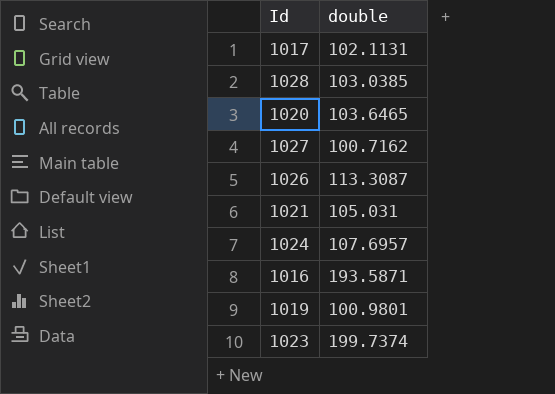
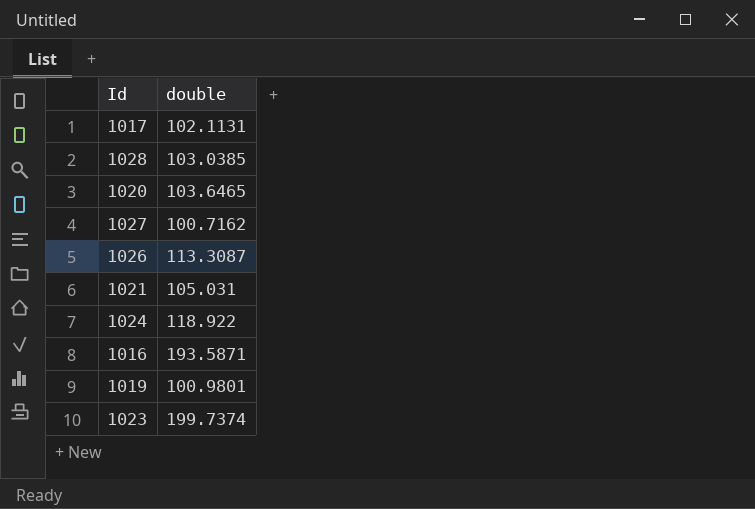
1024 | double: 107.6957 -> 118.922

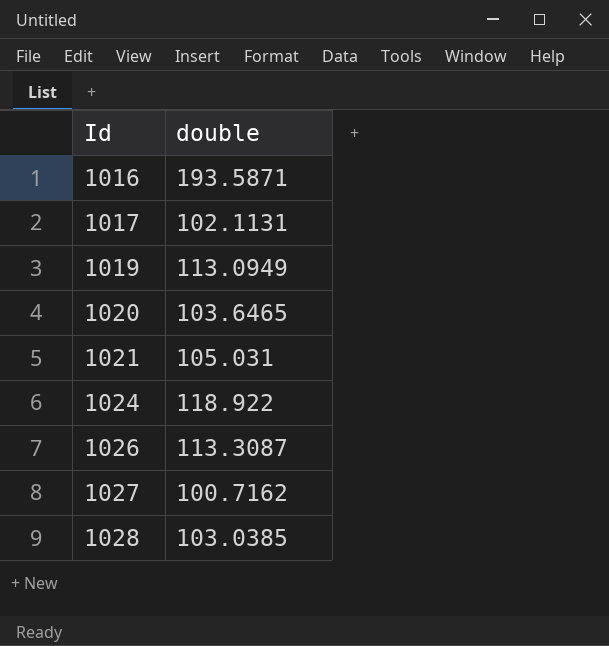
row order: none -> Id ascending
row 1023: 199.7374 -> none
1019 | double: 100.9801 -> 113.0949

